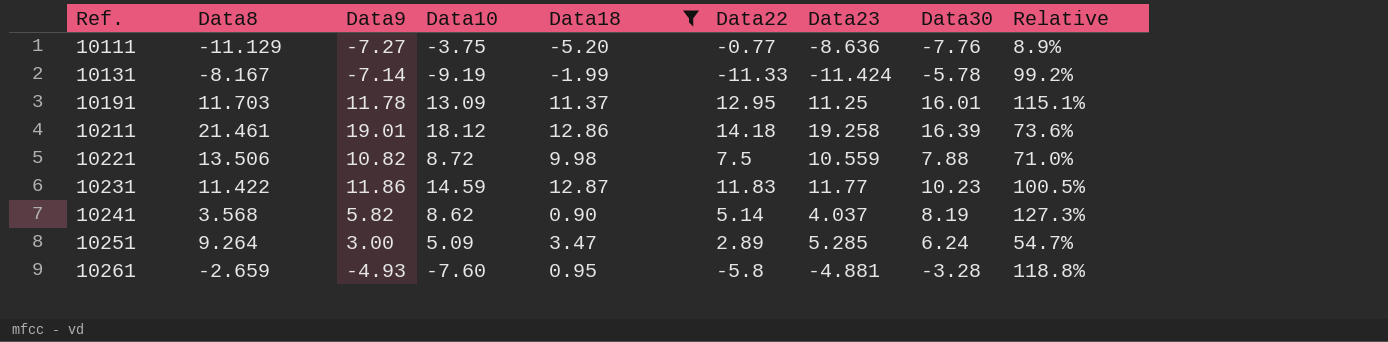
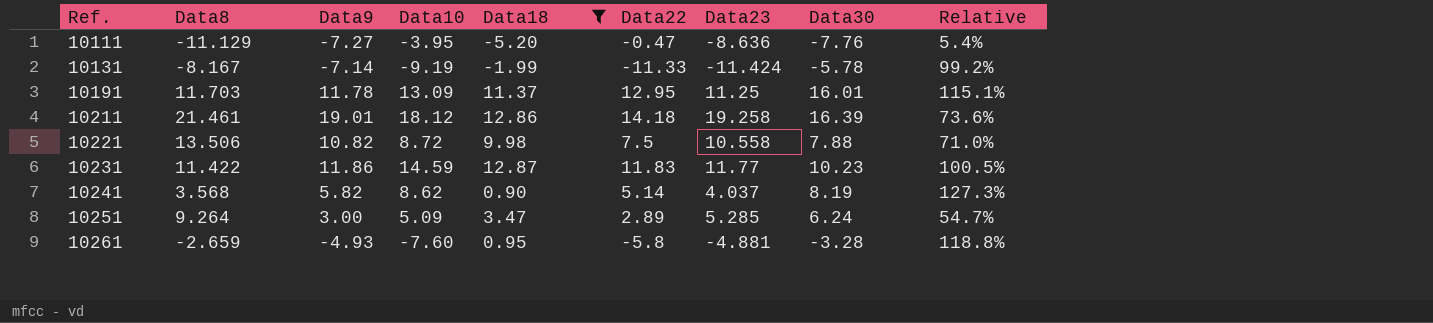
10111 | Data10: -3.75 -> -3.95
10111 | Data22: -0.77 -> -0.47
10111 | Relative: 8.9% -> 5.4%
10221 | Data23: 10.559 -> 10.558

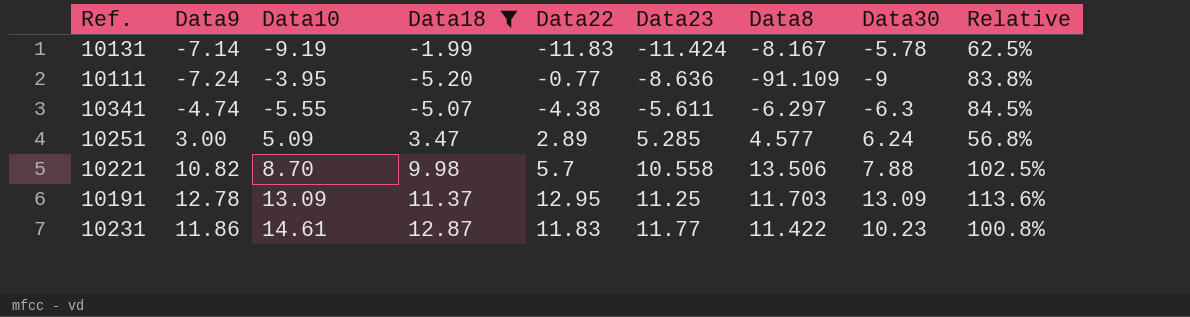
row order: Ref. ascending -> Data23 ascending
column Data8 | position: 2 -> 7
column Relative | formula: [Data22] / [Data23] -> [Data9] / [Data23]
row 10211: 21.461 | 19.01 | 18.12 | 12.86 | 14.18 | 19.258 | 16.39 | 73.6% -> none
row 10241: 3.568 | 5.82 | 8.62 | 0.90 | 5.14 | 4.037 | 8.19 | 127.3% -> none
row 10261: -2.659 | -4.93 | -7.60 | 0.95 | -5.8 | -4.881 | -3.28 | 118.8% -> none
10131 | Data22: -11.33 -> -11.83
10111 | Data9: -7.27 -> -7.24
10111 | Data22: -0.47 -> -0.77
10111 | Data8: -11.129 -> -91.109
10111 | Data30: -7.76 -> -9
row 10341: none -> -4.74 | -5.55 | -5.07 | -4.38 | -5.611 | -6.297 | -6.3 | 84.5%
10251 | Data8: 9.264 -> 4.577
10221 | Data10: 8.72 -> 8.70
10221 | Data22: 7.5 -> 5.7
10191 | Data9: 11.78 -> 12.78
10191 | Data30: 16.01 -> 13.09
10231 | Data10: 14.59 -> 14.61

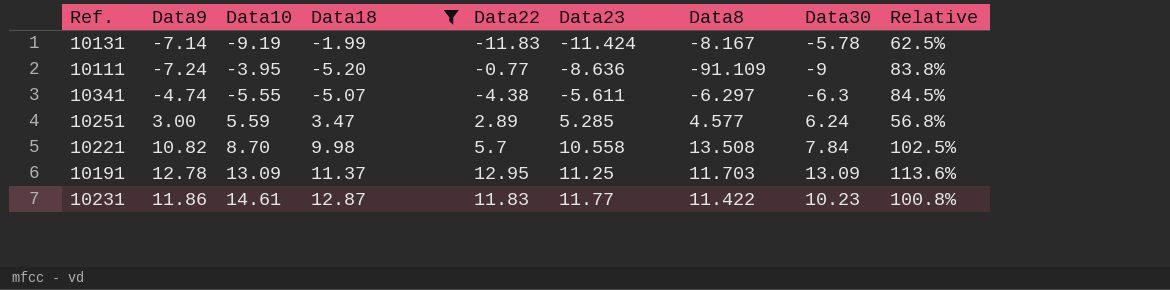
10251 | Data10: 5.09 -> 5.59
10221 | Data8: 13.506 -> 13.508
10221 | Data30: 7.88 -> 7.84

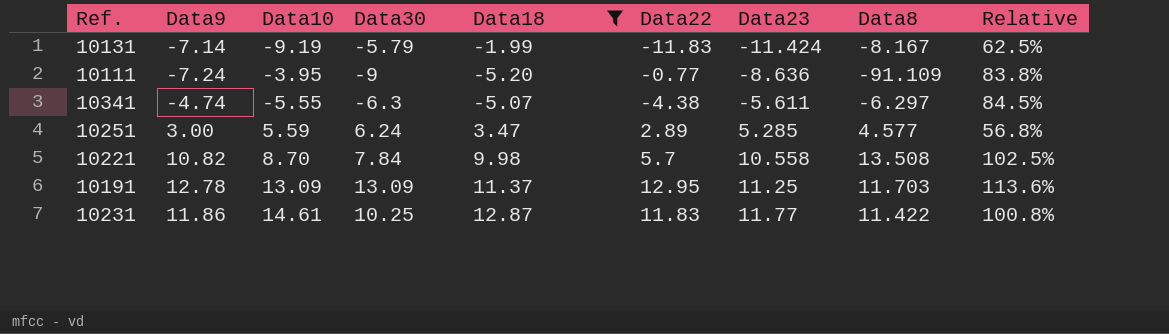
column Data30 | position: 8 -> 4
10131 | Data30: -5.78 -> -5.79
10231 | Data30: 10.23 -> 10.25

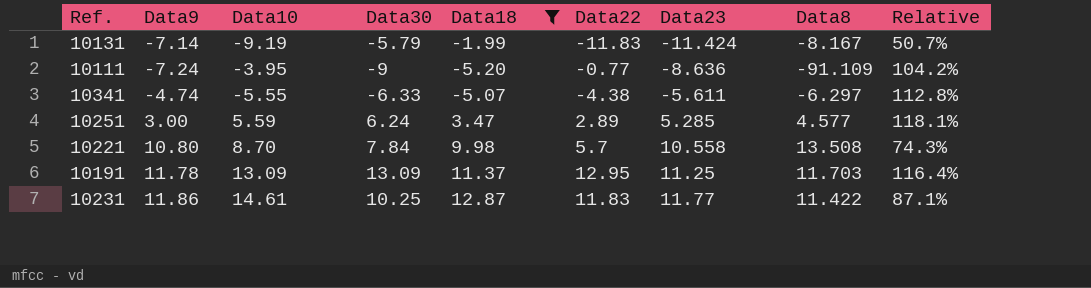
column Relative | formula: [Data9] / [Data23] -> [Data30] / [Data23]
10341 | Data30: -6.3 -> -6.33
10221 | Data9: 10.82 -> 10.80
10191 | Data9: 12.78 -> 11.78

